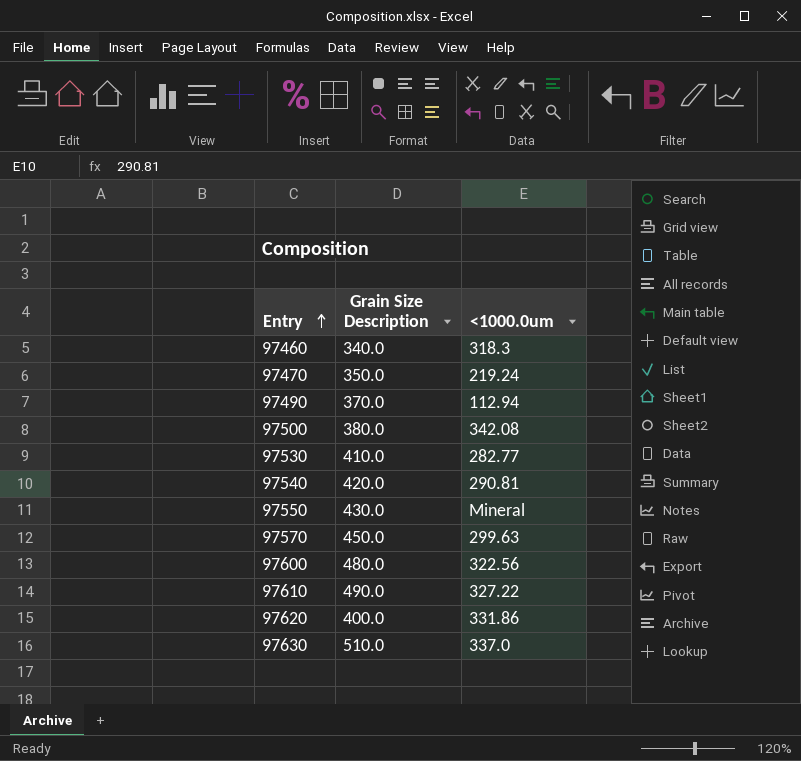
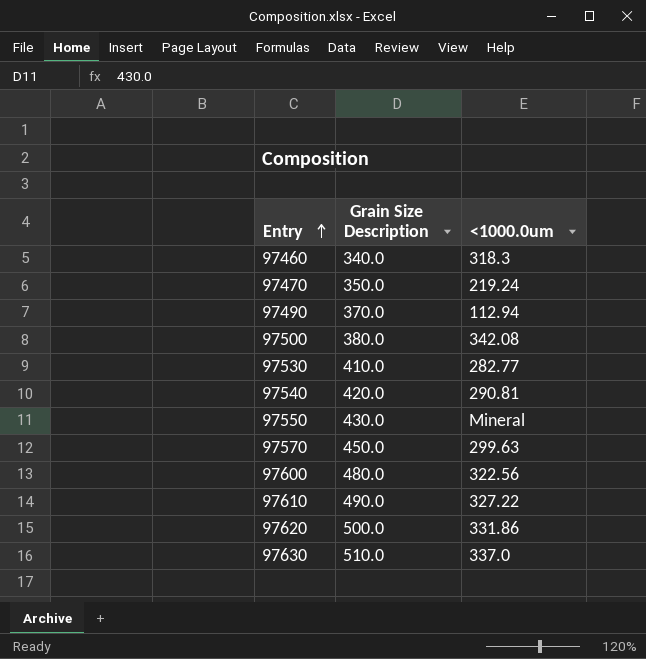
97620 | Grain Size Description: 400.0 -> 500.0

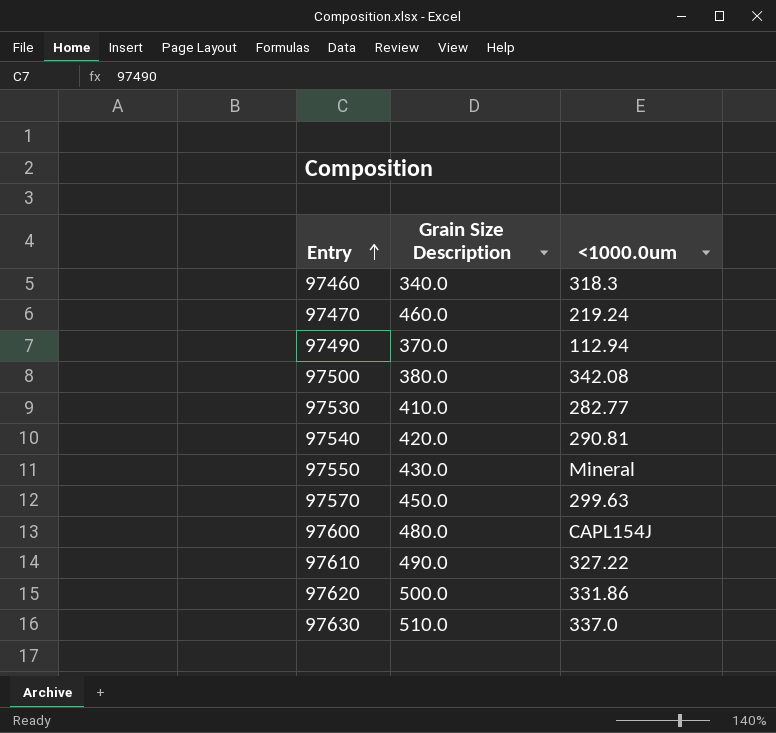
97470 | Grain Size Description: 350.0 -> 460.0
97600 | <1000.0um: 322.56 -> CAPL154J

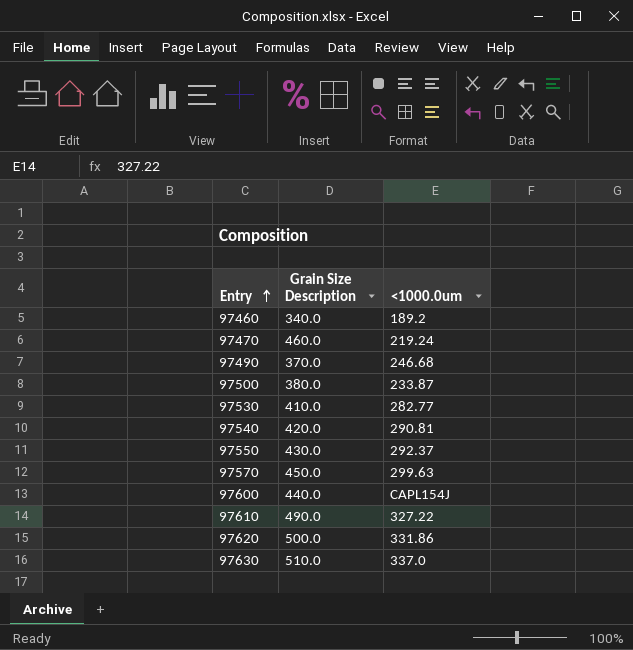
97460 | <1000.0um: 318.3 -> 189.2
97490 | <1000.0um: 112.94 -> 246.68
97500 | <1000.0um: 342.08 -> 233.87
97550 | <1000.0um: Mineral -> 292.37
97600 | Grain Size Description: 480.0 -> 440.0

